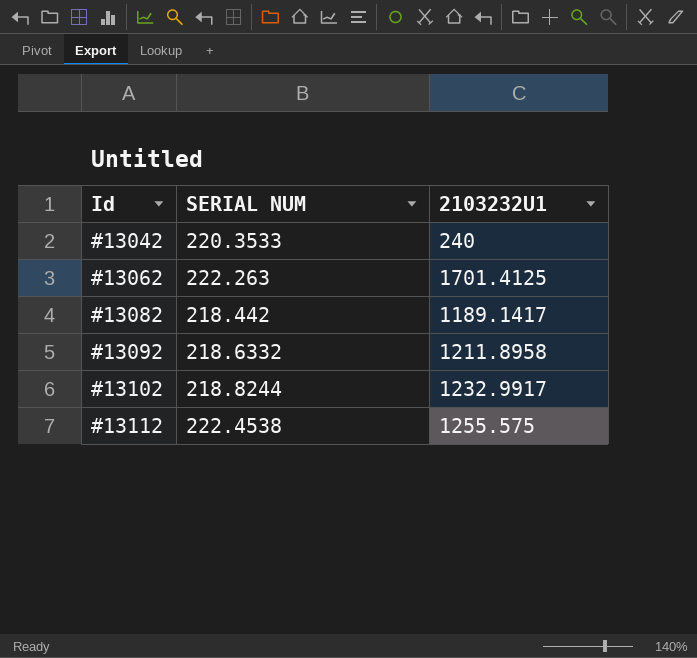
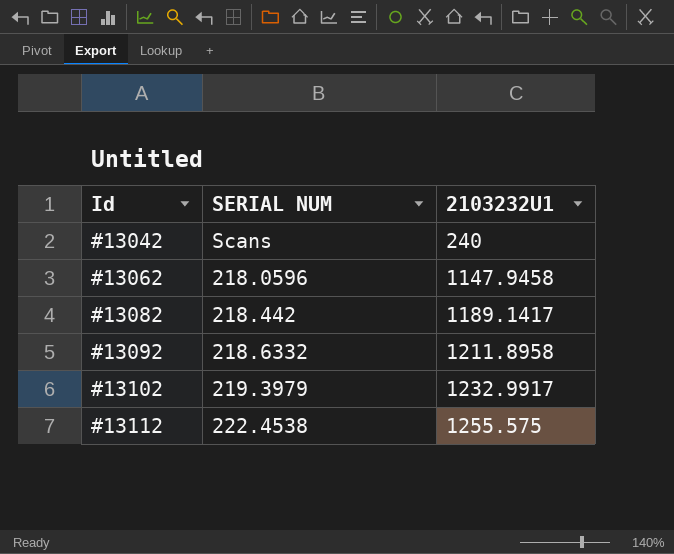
#13042 | SERIAL NUM: 220.3533 -> Scans
#13062 | SERIAL NUM: 222.263 -> 218.0596
#13062 | 2103232U1: 1701.4125 -> 1147.9458
#13102 | SERIAL NUM: 218.8244 -> 219.3979

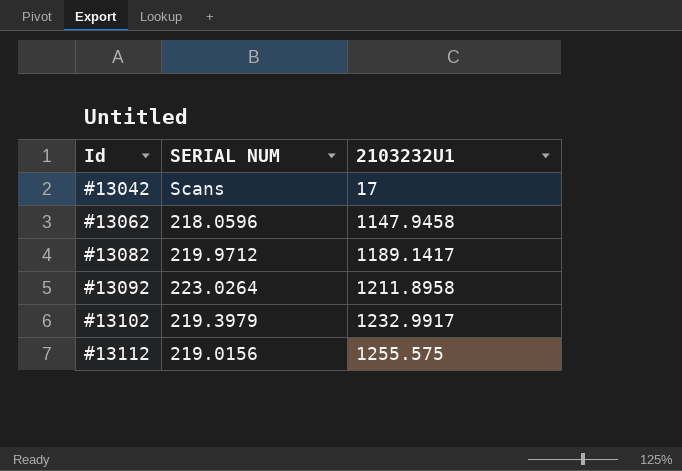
#13042 | 2103232U1: 240 -> 17
#13082 | SERIAL NUM: 218.442 -> 219.9712
#13092 | SERIAL NUM: 218.6332 -> 223.0264
#13112 | SERIAL NUM: 222.4538 -> 219.0156

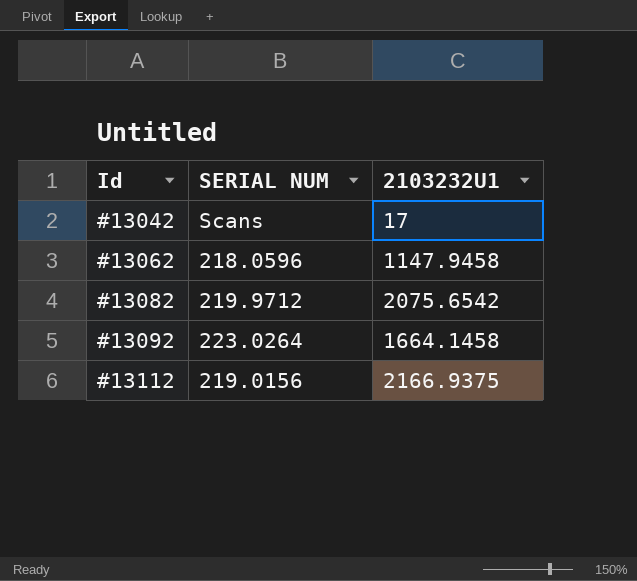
row #13102: 219.3979 | 1232.9917 -> none
#13082 | 2103232U1: 1189.1417 -> 2075.6542
#13092 | 2103232U1: 1211.8958 -> 1664.1458
#13112 | 2103232U1: 1255.575 -> 2166.9375

